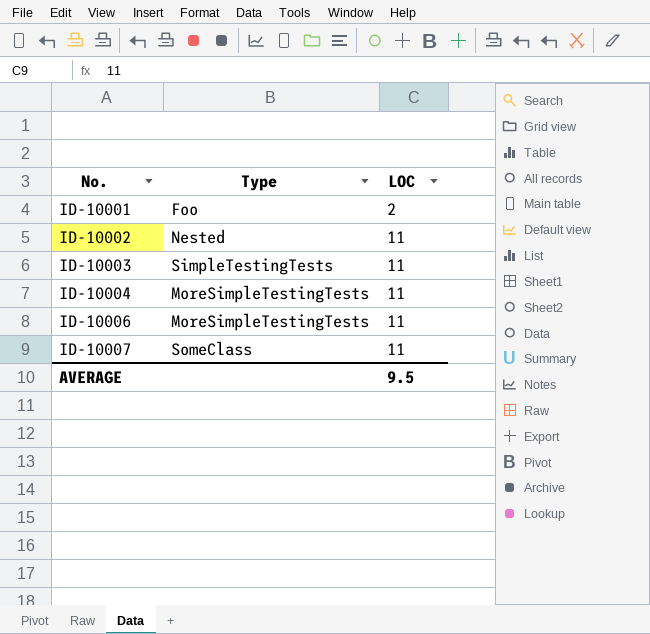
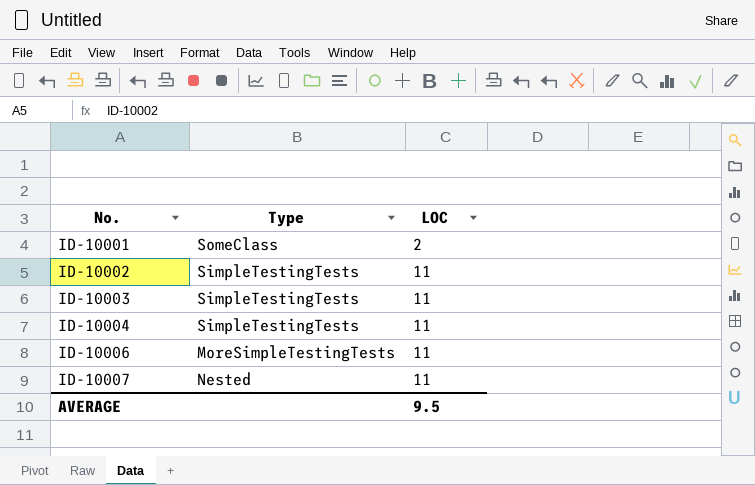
ID-10001 | Type: Foo -> SomeClass
ID-10002 | Type: Nested -> SimpleTestingTests
ID-10004 | Type: MoreSimpleTestingTests -> SimpleTestingTests
ID-10007 | Type: SomeClass -> Nested

